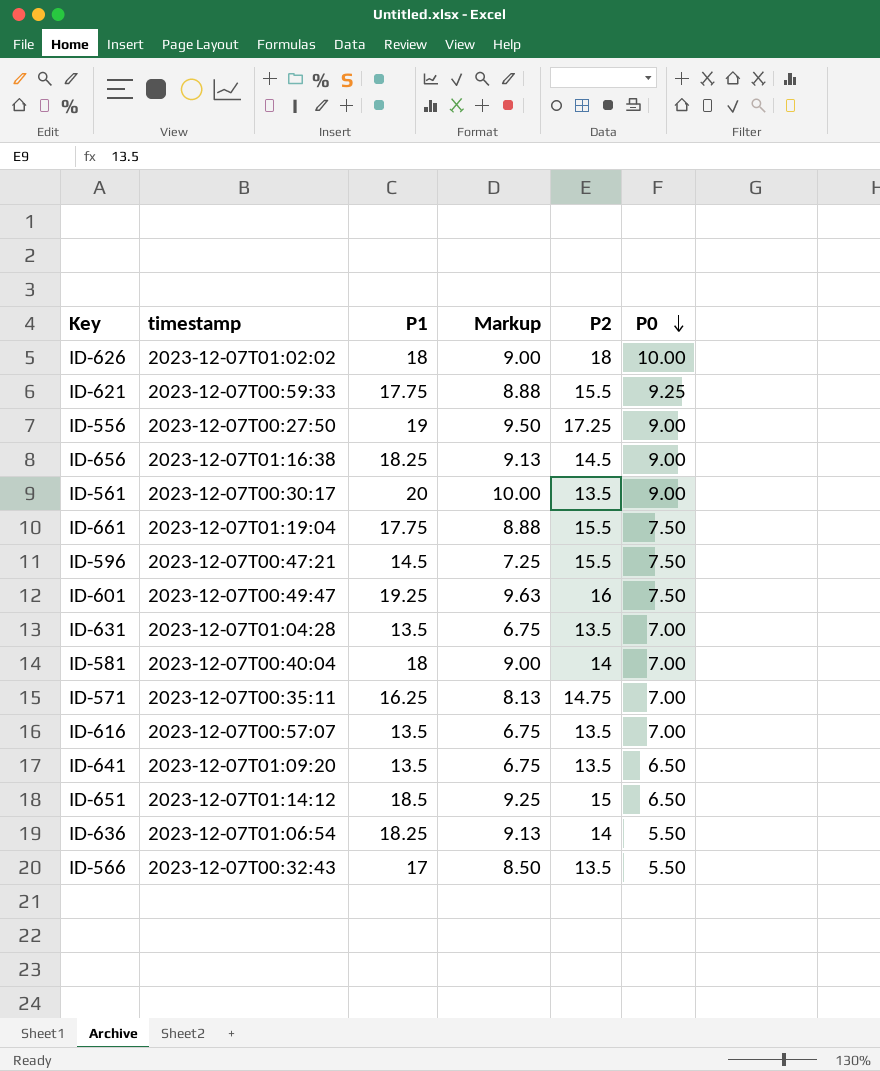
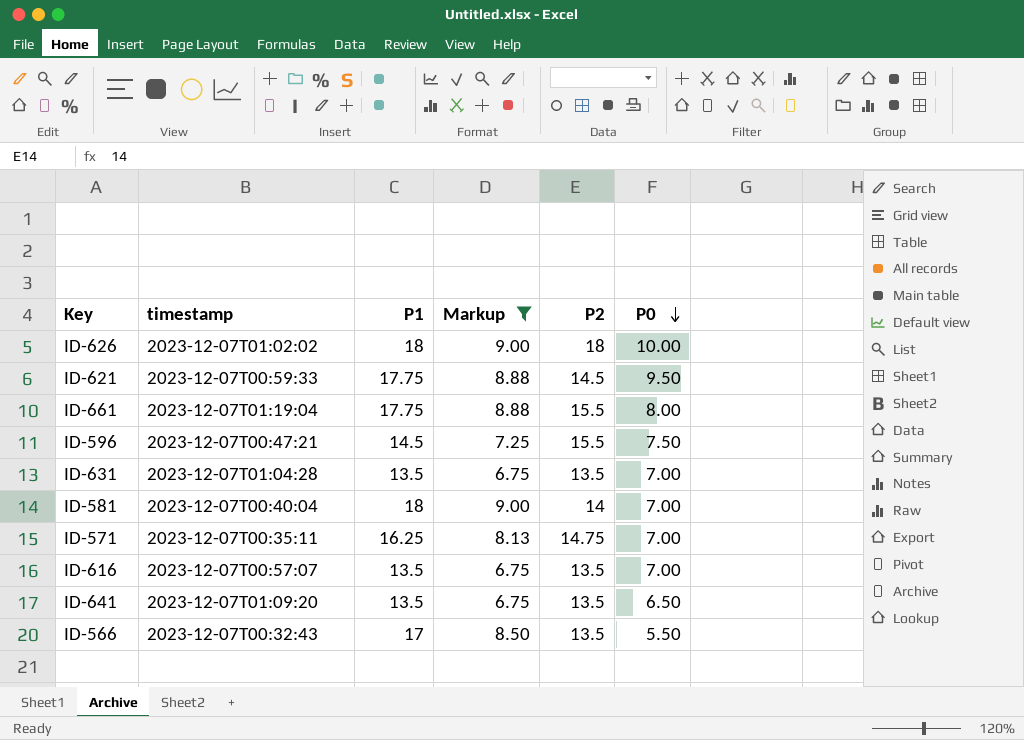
filter: none -> Markup <= 9.00
ID-621 | P2: 15.5 -> 14.5
ID-621 | P0: 9.25 -> 9.50
ID-661 | P0: 7.50 -> 8.00

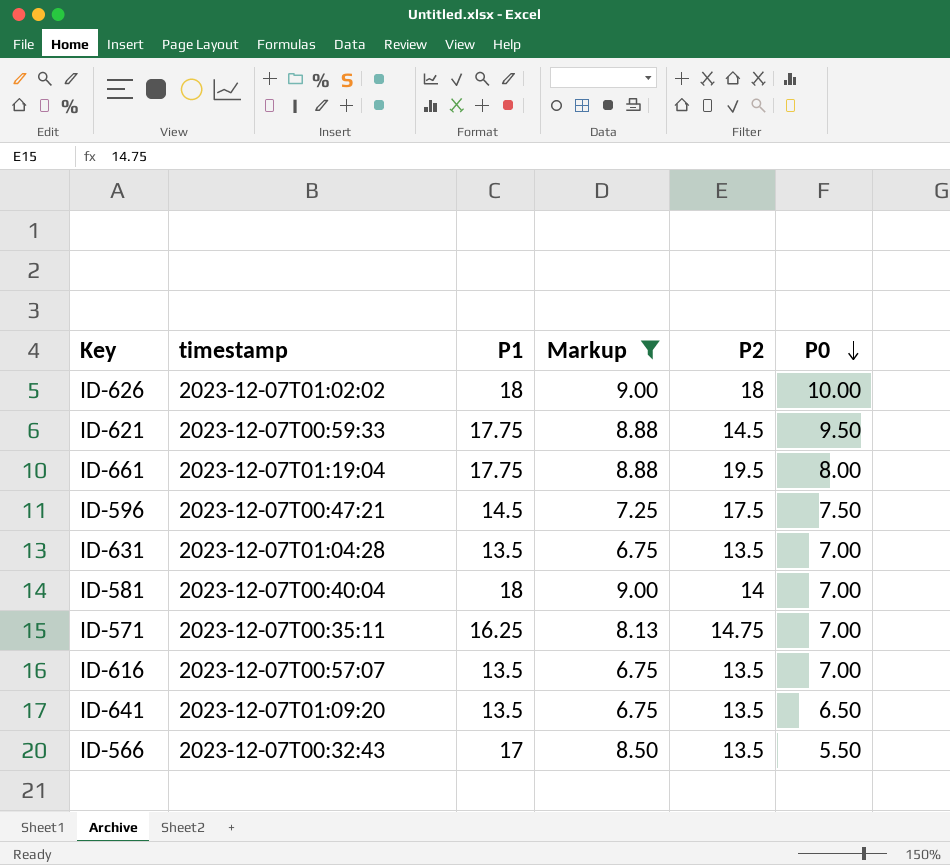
ID-661 | P2: 15.5 -> 19.5
ID-596 | P2: 15.5 -> 17.5

